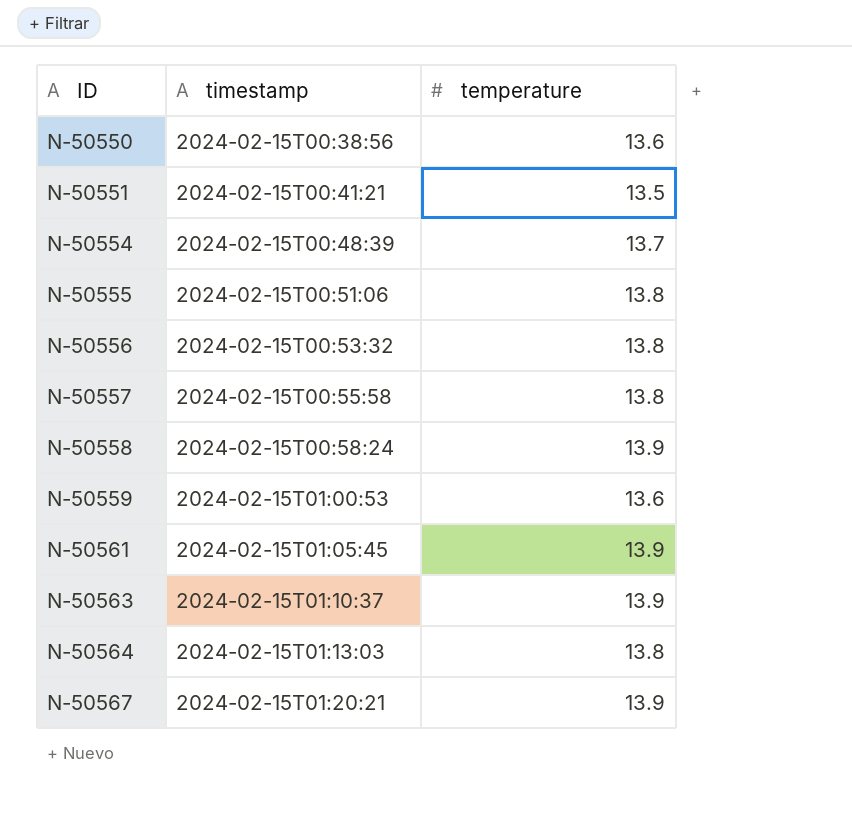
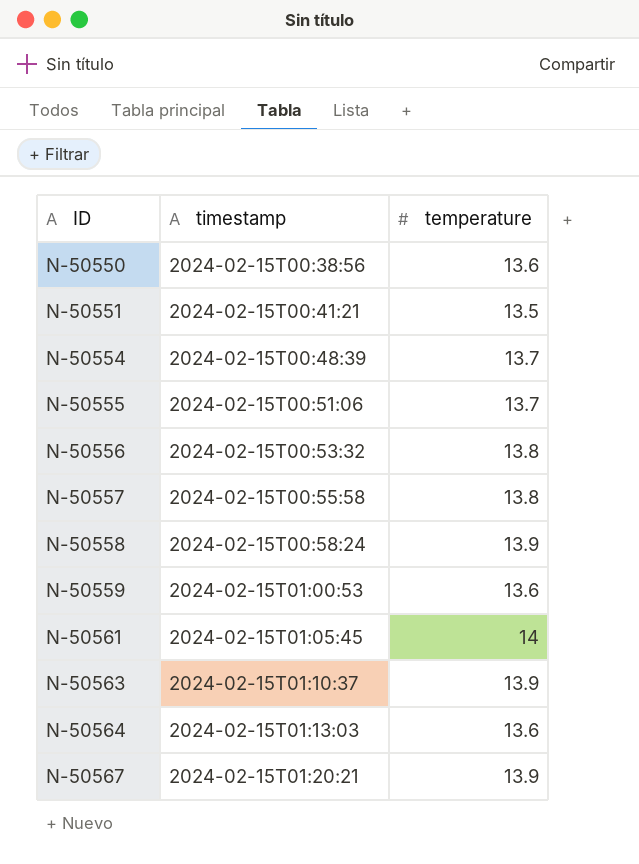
N-50555 | temperature: 13.8 -> 13.7
N-50561 | temperature: 13.9 -> 14
N-50564 | temperature: 13.8 -> 13.6

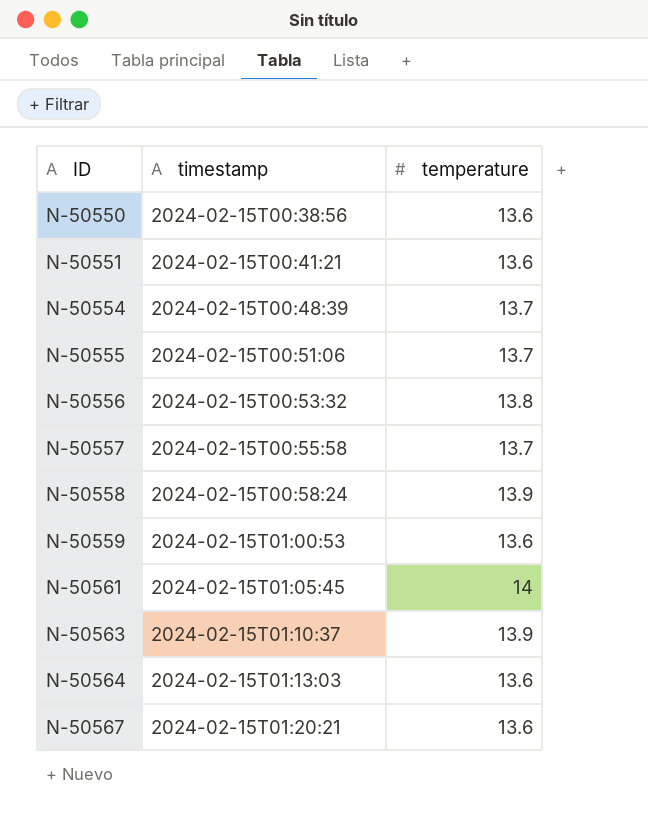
N-50551 | temperature: 13.5 -> 13.6
N-50557 | temperature: 13.8 -> 13.7
N-50567 | temperature: 13.9 -> 13.6

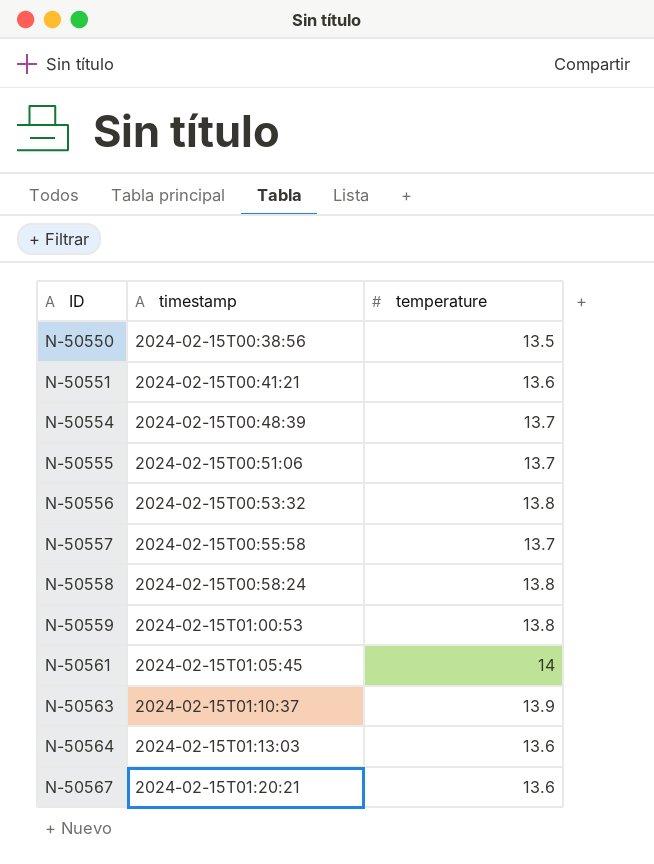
N-50550 | temperature: 13.6 -> 13.5
N-50558 | temperature: 13.9 -> 13.8
N-50559 | temperature: 13.6 -> 13.8

